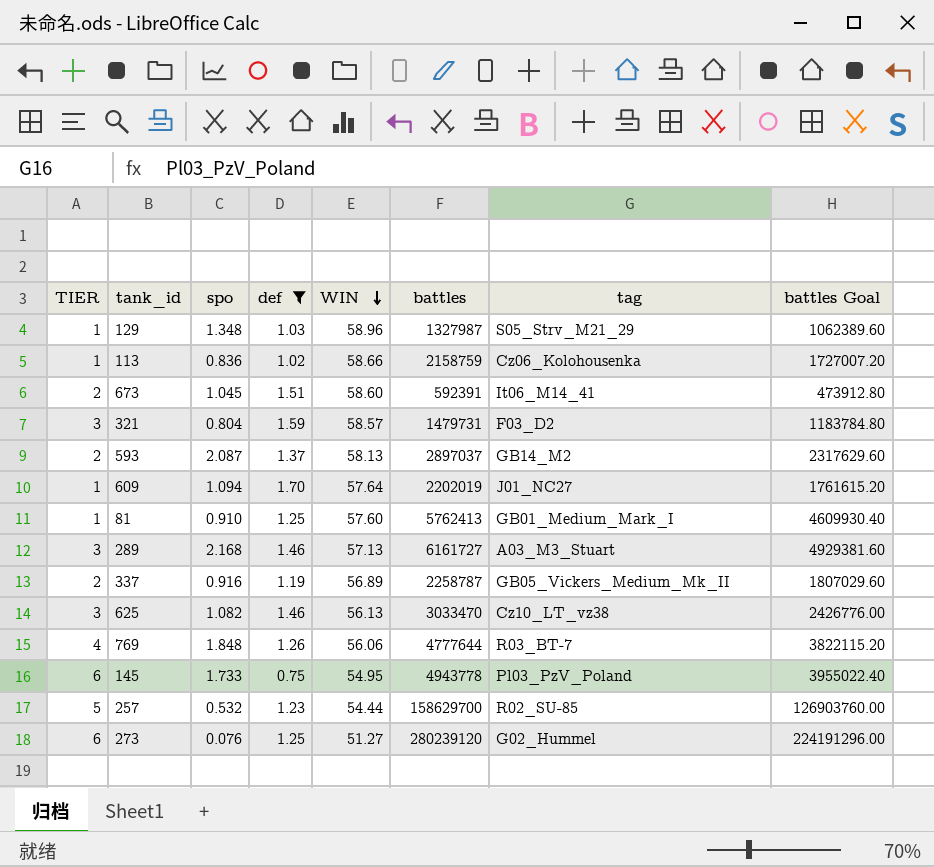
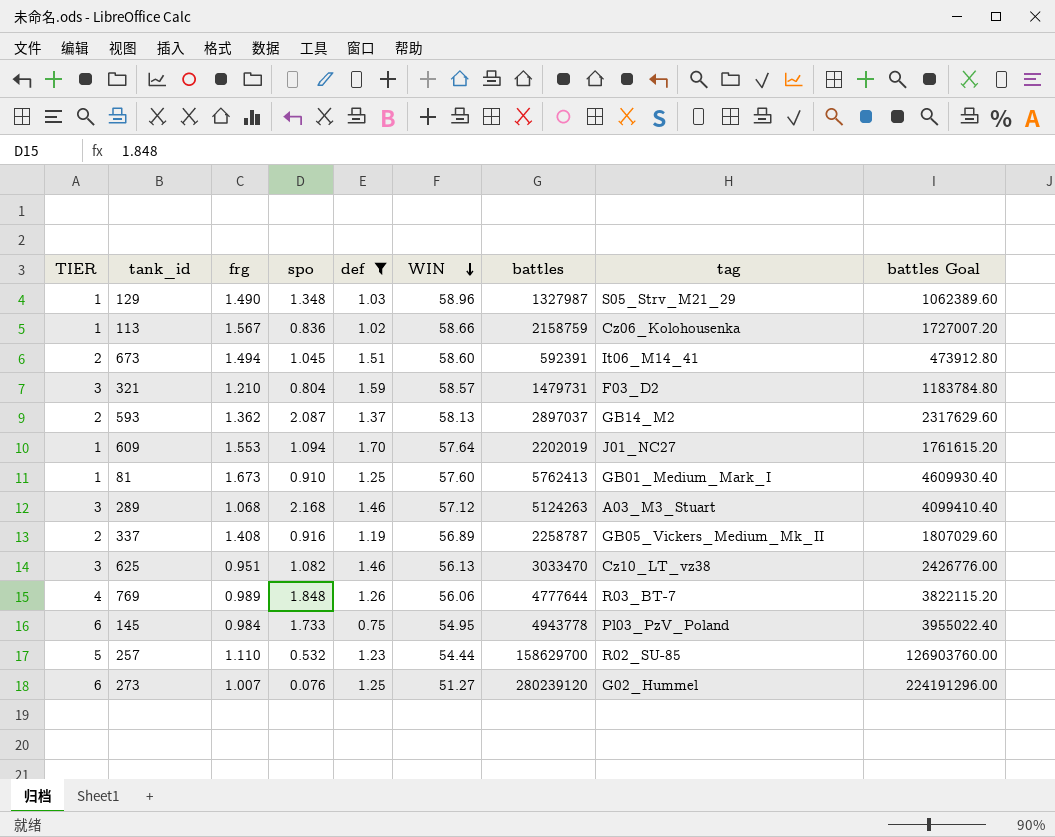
column frg | position: none -> 3
289 | WIN: 57.13 -> 57.12
289 | battles: 6161727 -> 5124263
289 | battles Goal: 4929381.60 -> 4099410.40

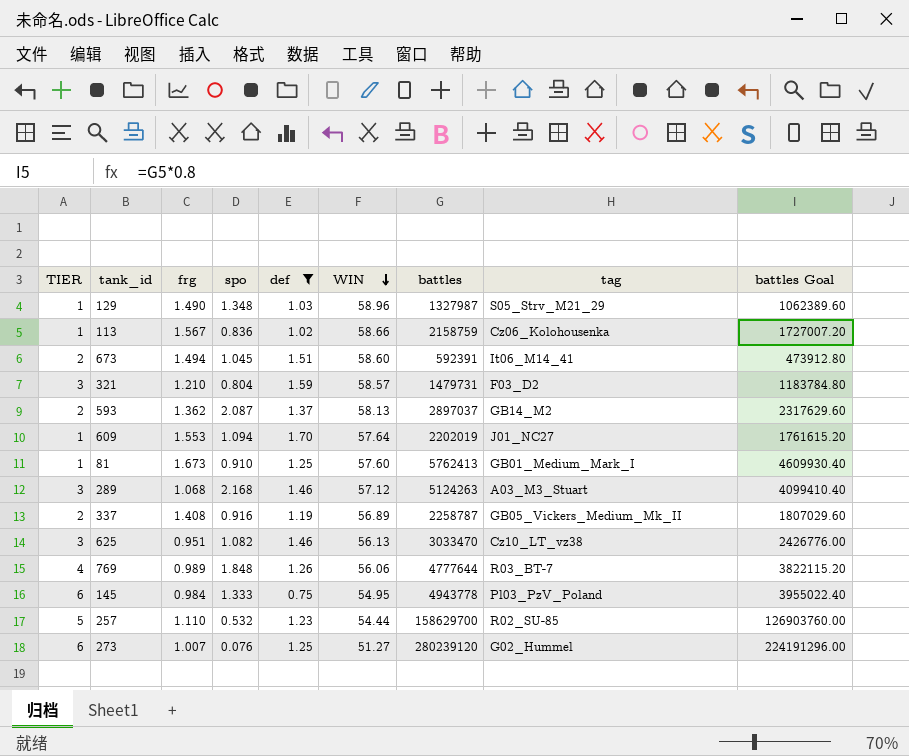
145 | spo: 1.733 -> 1.333

